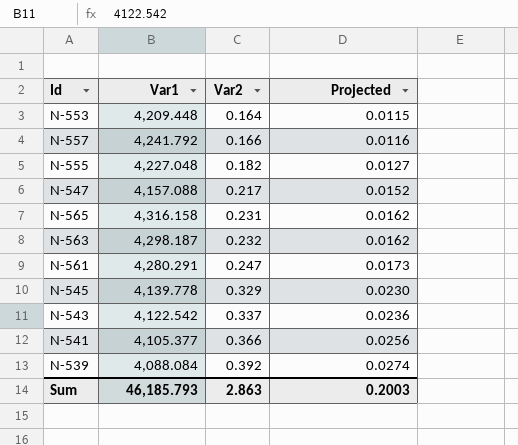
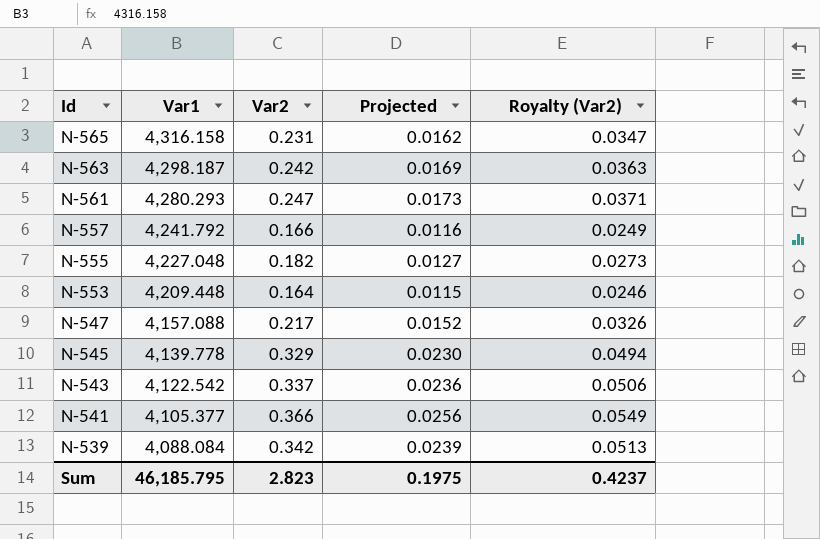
row order: Var2 ascending -> Id descending
column Royalty (Var2) | formula: none -> [Var2] * 0.15
N-563 | Var2: 0.232 -> 0.242
N-563 | Projected: 0.0162 -> 0.0169
N-561 | Var1: 4,280.291 -> 4,280.293
N-539 | Var2: 0.392 -> 0.342
N-539 | Projected: 0.0274 -> 0.0239
Sum | Var1: 46,185.793 -> 46,185.795
Sum | Var2: 2.863 -> 2.823
Sum | Projected: 0.2003 -> 0.1975

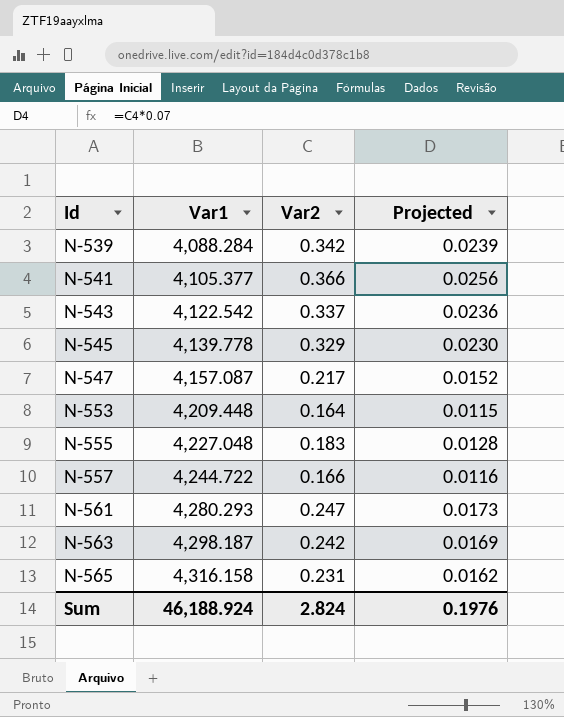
row order: Id descending -> Id ascending
column Royalty (Var2) | formula: [Var2] * 0.15 -> none
N-539 | Var1: 4,088.084 -> 4,088.284
N-547 | Var1: 4,157.088 -> 4,157.087
N-555 | Var2: 0.182 -> 0.183
N-555 | Projected: 0.0127 -> 0.0128
N-557 | Var1: 4,241.792 -> 4,244.722
Sum | Var1: 46,185.795 -> 46,188.924
Sum | Var2: 2.823 -> 2.824
Sum | Projected: 0.1975 -> 0.1976

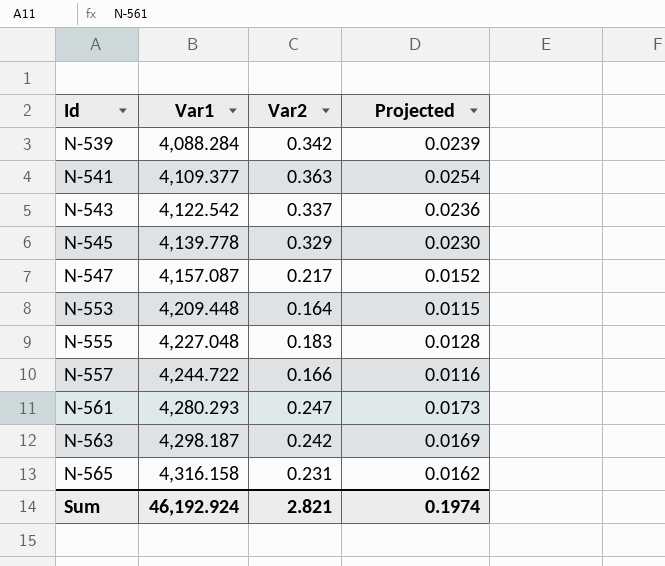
N-541 | Var1: 4,105.377 -> 4,109.377
N-541 | Var2: 0.366 -> 0.363
N-541 | Projected: 0.0256 -> 0.0254
Sum | Var1: 46,188.924 -> 46,192.924
Sum | Var2: 2.824 -> 2.821
Sum | Projected: 0.1976 -> 0.1974

